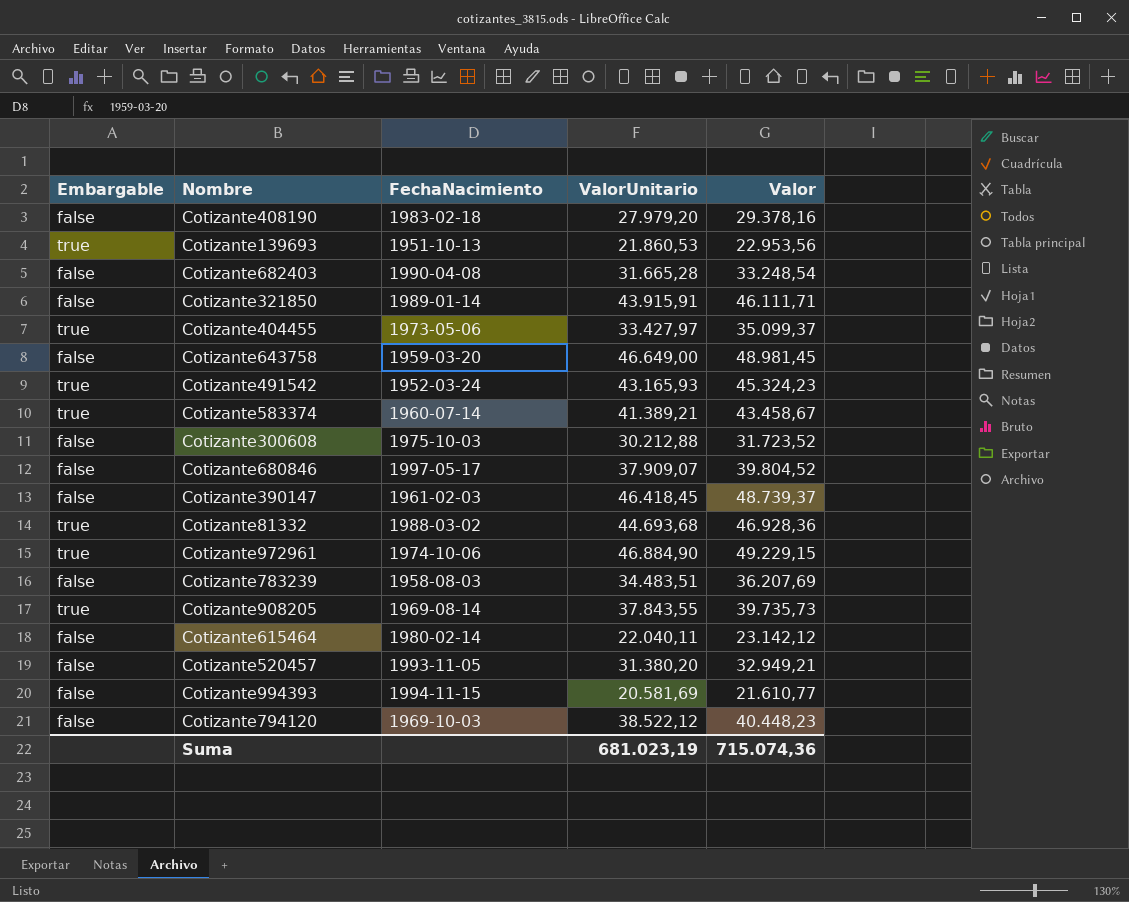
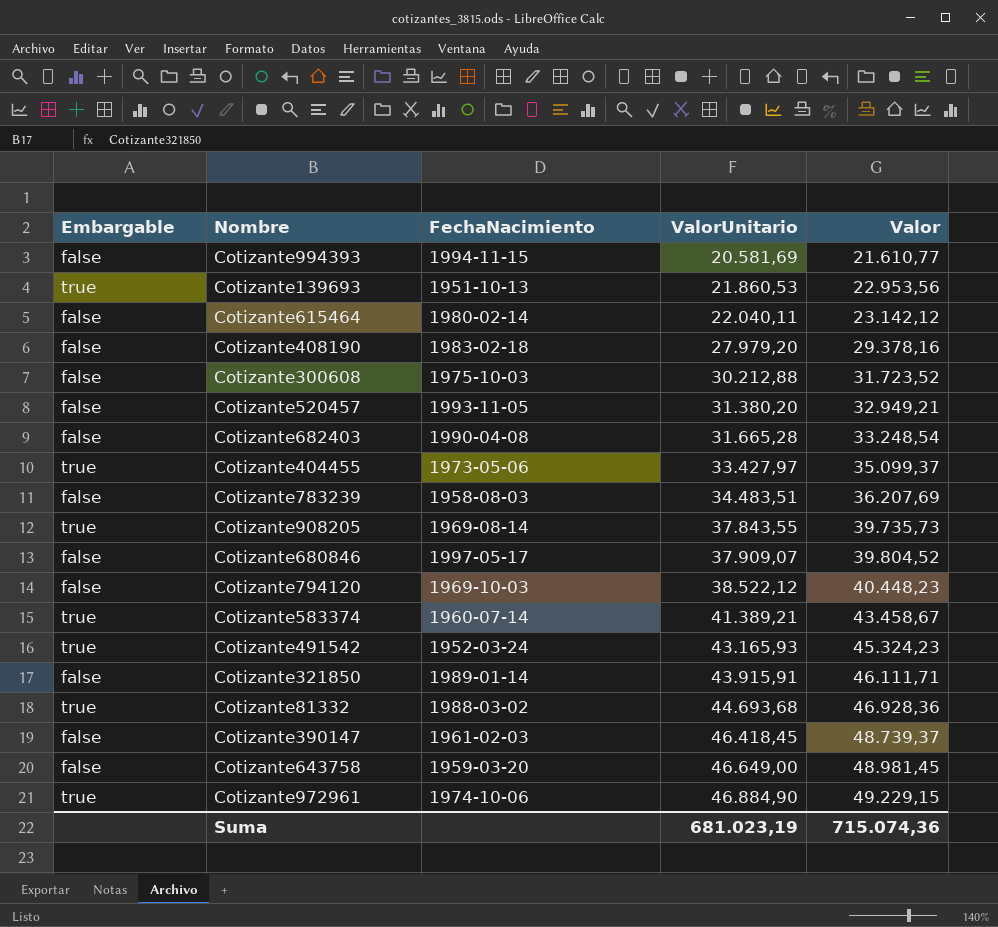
row order: none -> ValorUnitario ascending

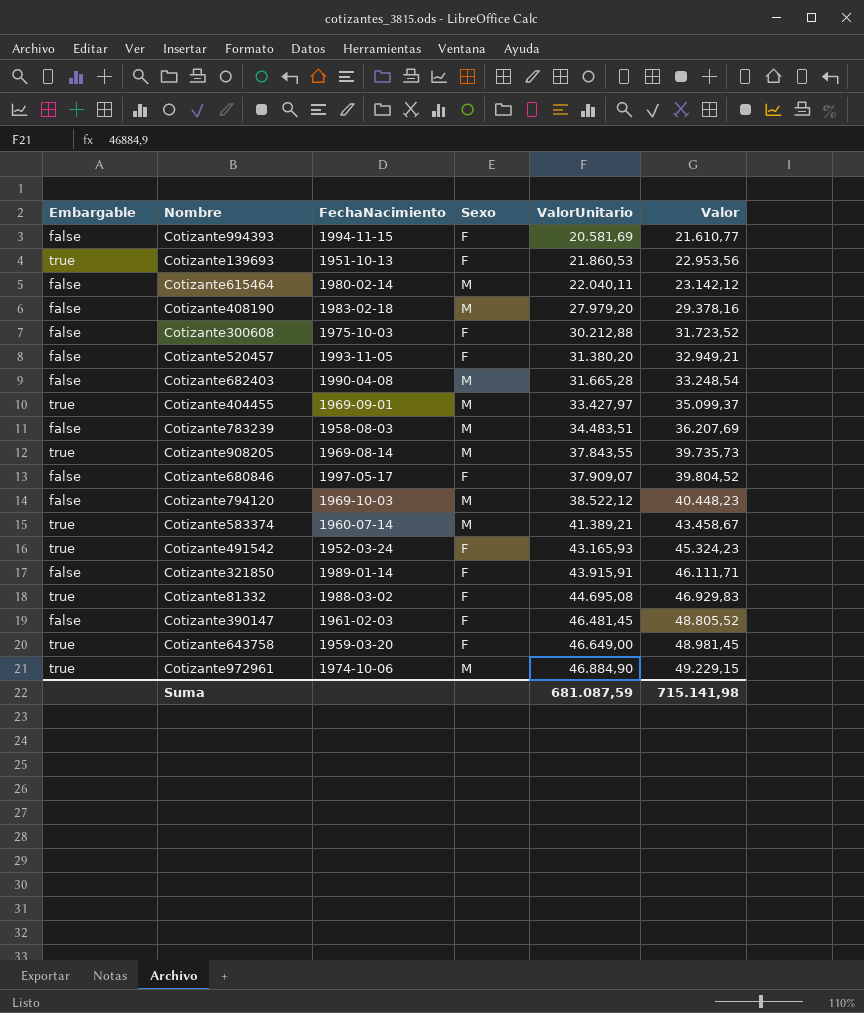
column Sexo | position: none -> 4
Cotizante404455 | FechaNacimiento: 1973-05-06 -> 1969-09-01
Cotizante81332 | ValorUnitario: 44.693,68 -> 44.695,08
Cotizante81332 | Valor: 46.928,36 -> 46.929,83
Cotizante390147 | ValorUnitario: 46.418,45 -> 46.481,45
Cotizante390147 | Valor: 48.739,37 -> 48.805,52
Cotizante643758 | Embargable: false -> true
Suma | ValorUnitario: 681.023,19 -> 681.087,59
Suma | Valor: 715.074,36 -> 715.141,98

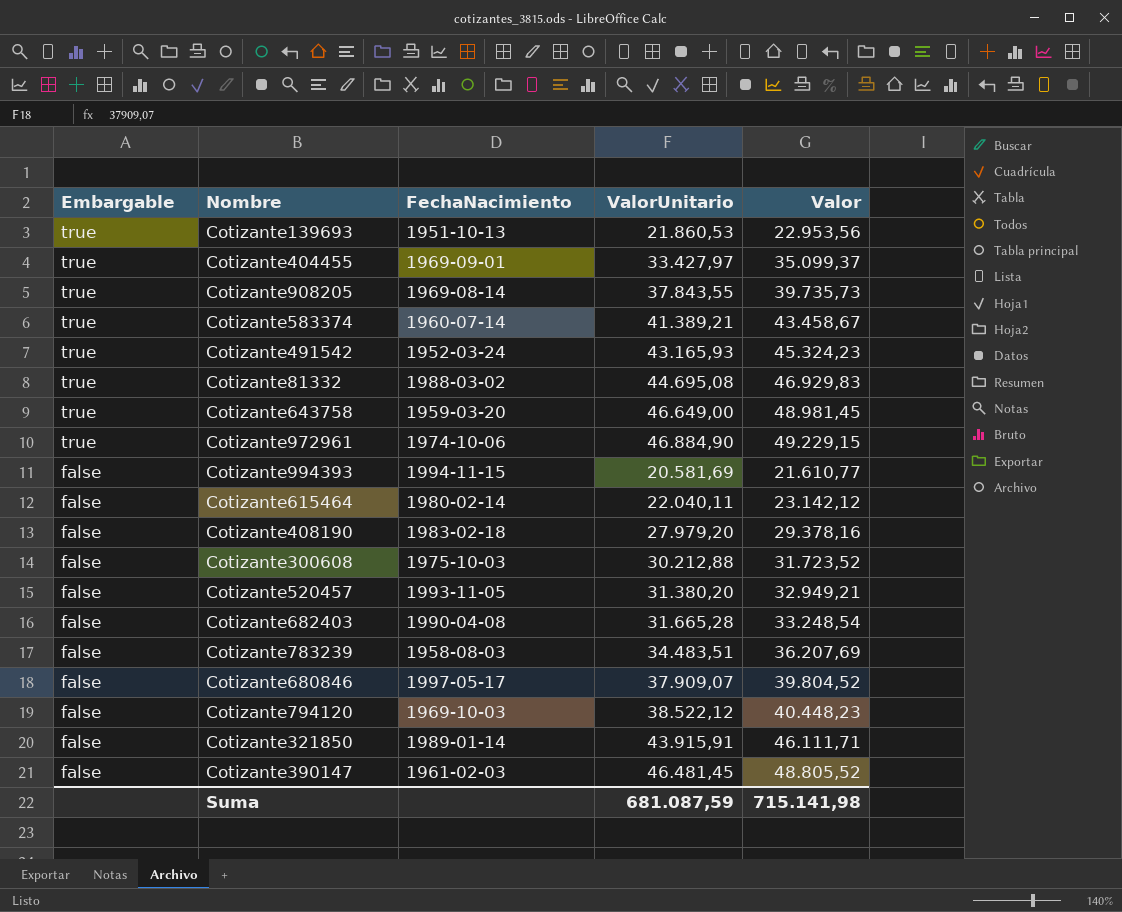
row order: ValorUnitario ascending -> Embargable descending
column Sexo | position: 4 -> none

